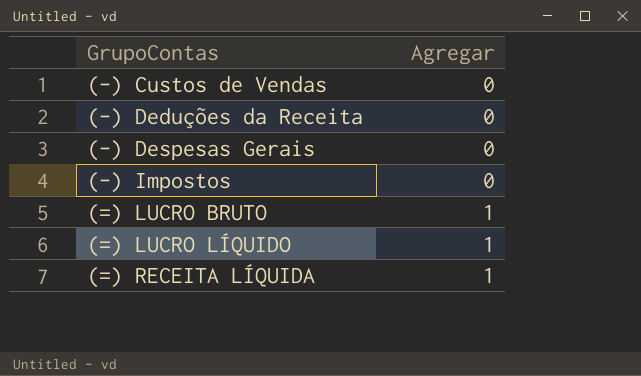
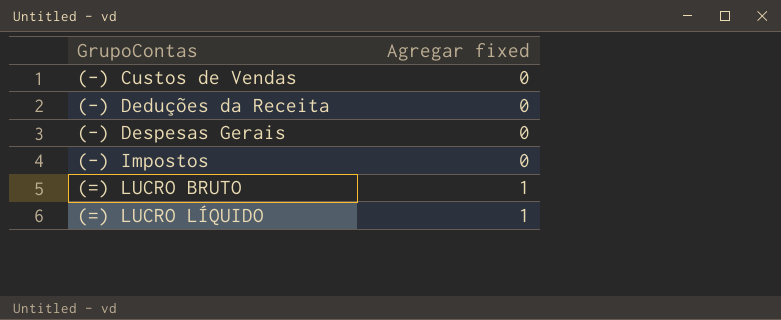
column name: Agregar -> Agregar fixed
row (=) RECEITA LÍQUIDA: 1 -> none

